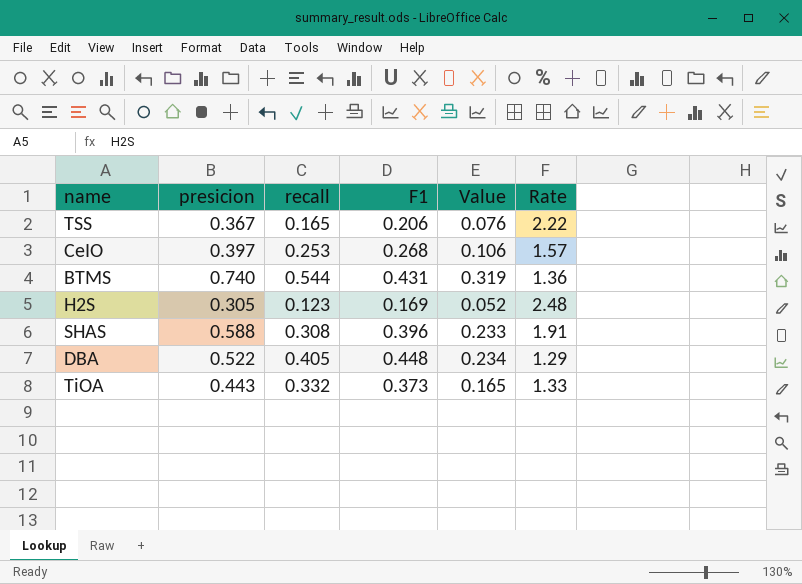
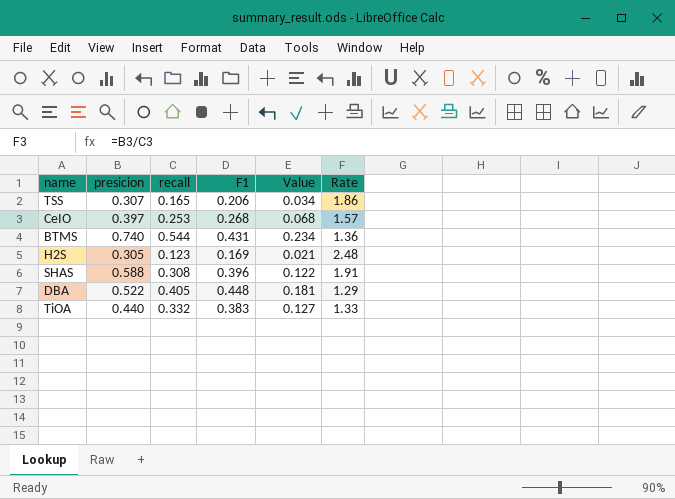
column Value | formula: [presicion] * [F1] -> [recall] * [F1]
TSS | presicion: 0.367 -> 0.307
TSS | Rate: 2.22 -> 1.86
TiOA | presicion: 0.443 -> 0.440
TiOA | F1: 0.373 -> 0.383

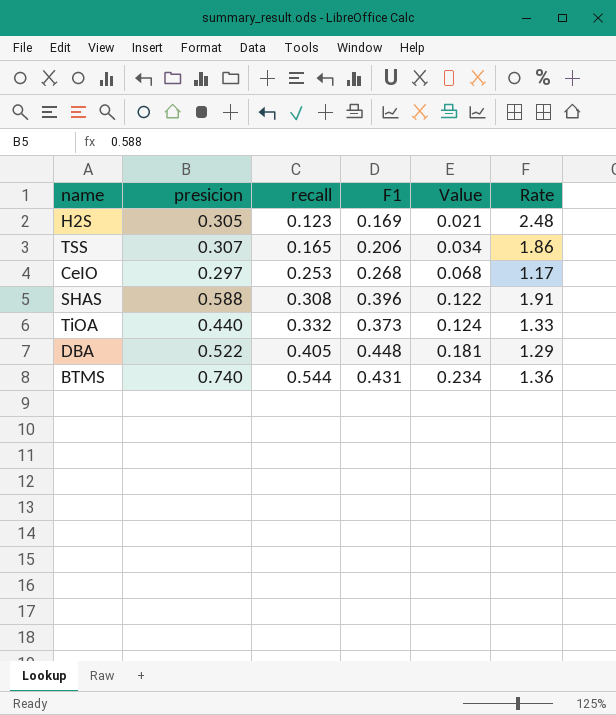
row order: none -> recall ascending
CeIO | presicion: 0.397 -> 0.297
CeIO | Rate: 1.57 -> 1.17
TiOA | F1: 0.383 -> 0.373
TiOA | Value: 0.127 -> 0.124

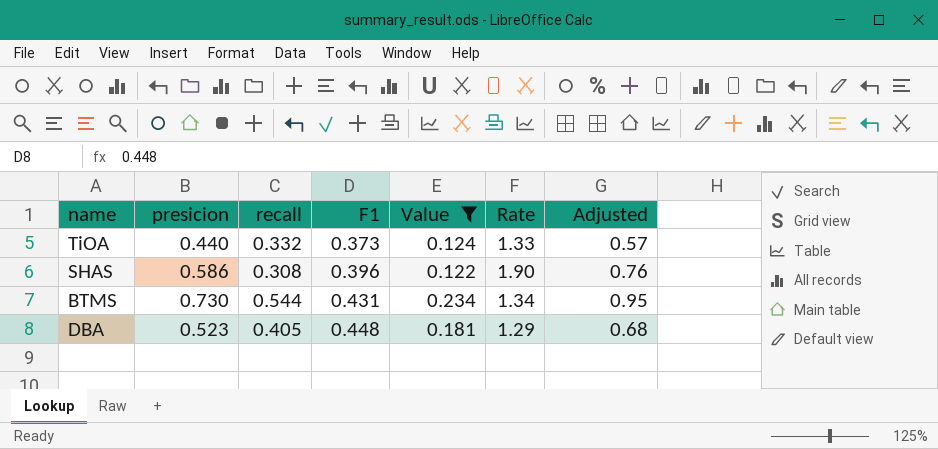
filter: none -> Value >= 0.122
row order: recall ascending -> F1 ascending
column Adjusted | formula: none -> [presicion] * 1.3
SHAS | presicion: 0.588 -> 0.586
SHAS | Rate: 1.91 -> 1.90
BTMS | presicion: 0.740 -> 0.730
BTMS | Rate: 1.36 -> 1.34
DBA | presicion: 0.522 -> 0.523

